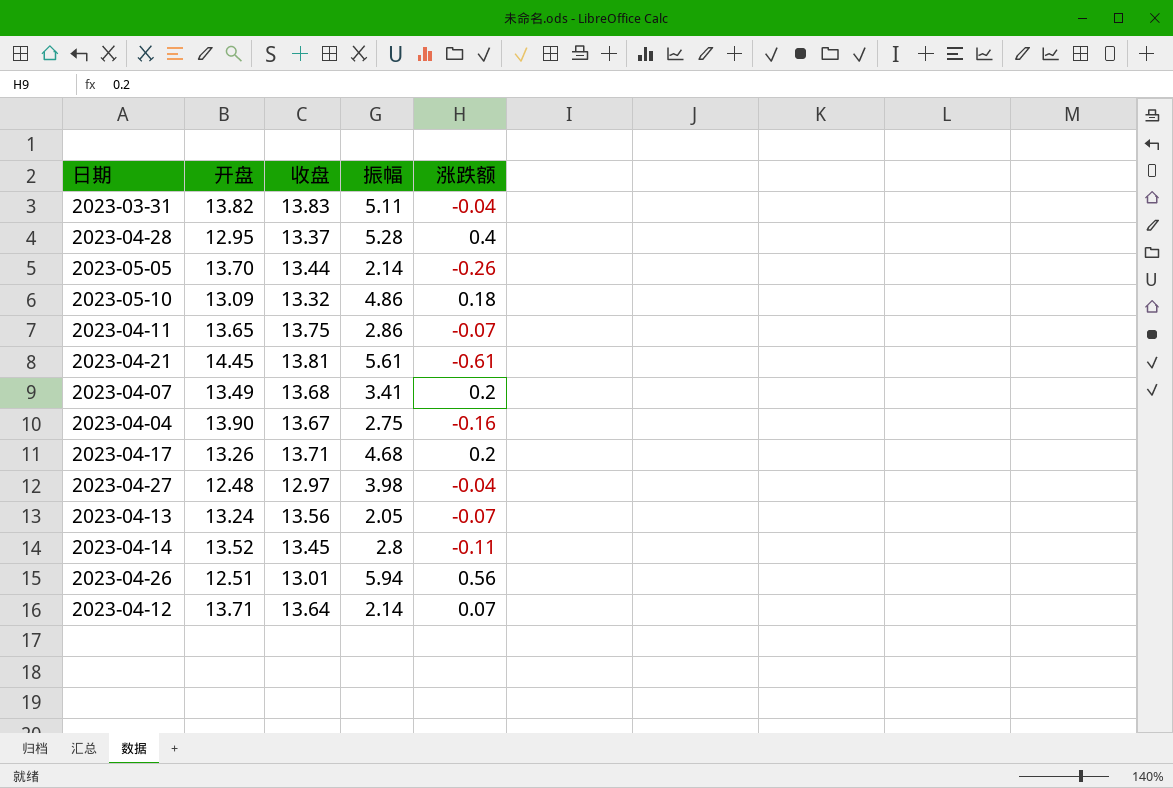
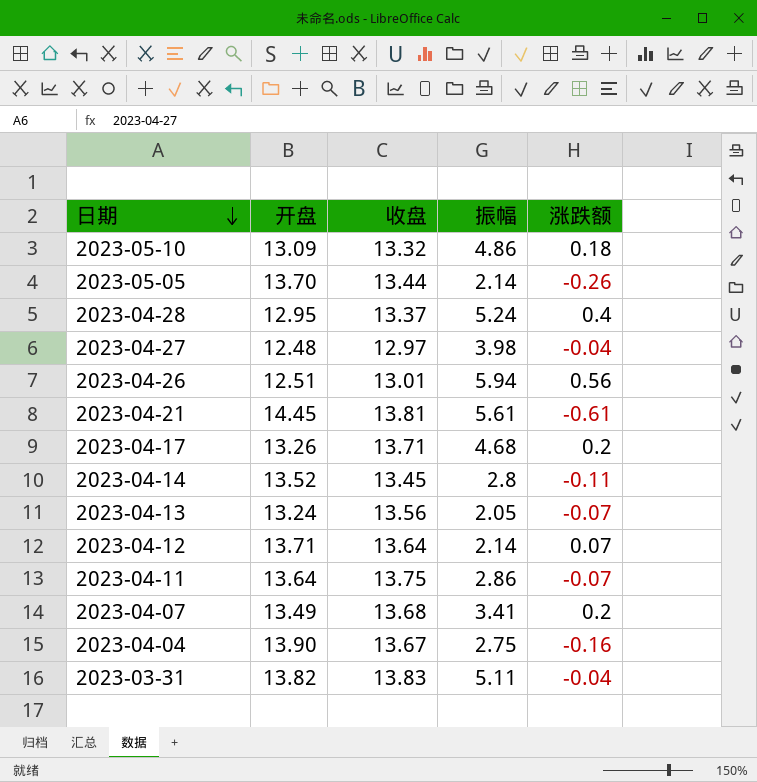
row order: none -> 日期 descending
2023-04-28 | 振幅: 5.28 -> 5.24
2023-04-11 | 开盘: 13.65 -> 13.64

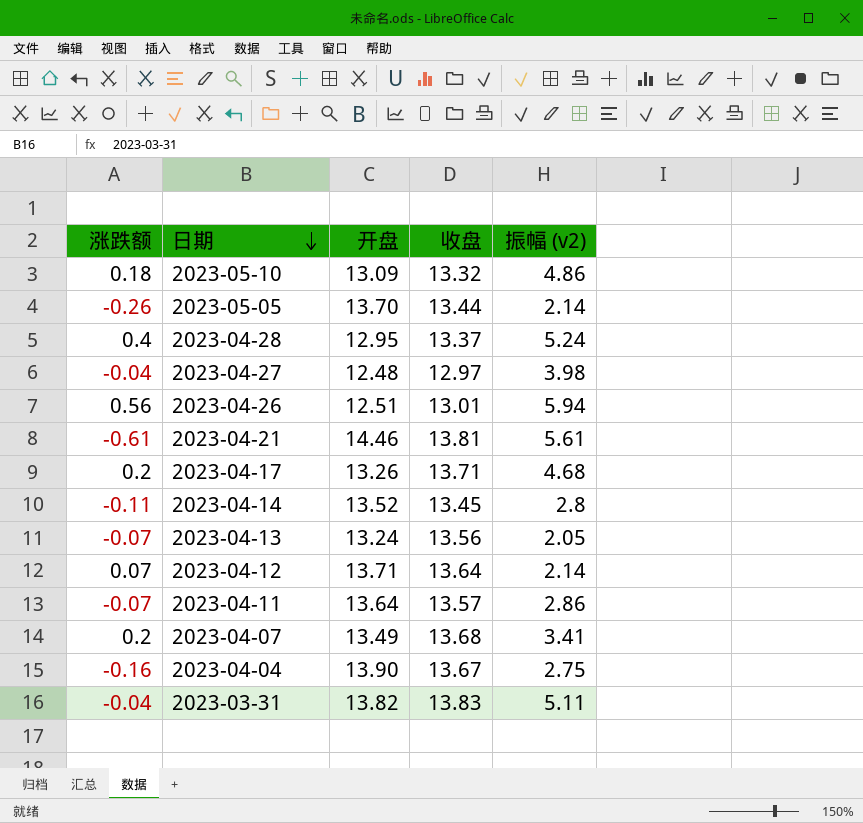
column 涨跌额 | position: 5 -> 1
column name: 振幅 -> 振幅 (v2)
2023-04-21 | 开盘: 14.45 -> 14.46
2023-04-11 | 收盘: 13.75 -> 13.57

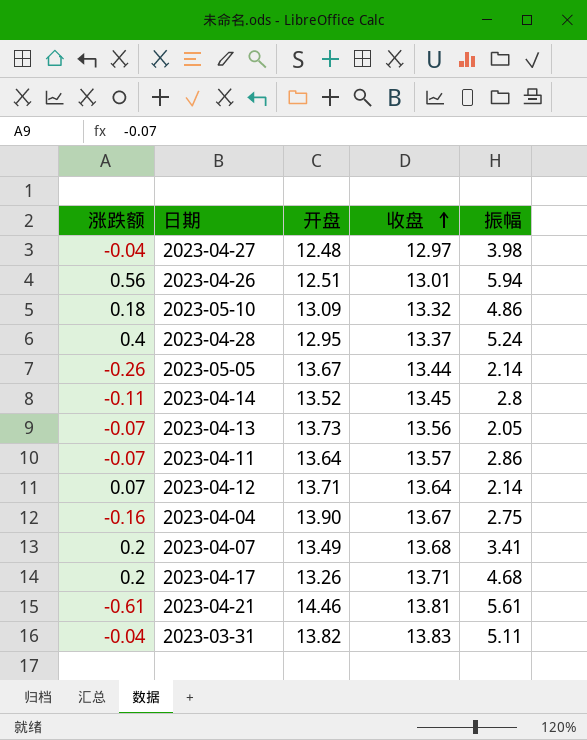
row order: 日期 descending -> 收盘 ascending
column name: 振幅 (v2) -> 振幅
2023-05-05 | 开盘: 13.70 -> 13.67
2023-04-13 | 开盘: 13.24 -> 13.73

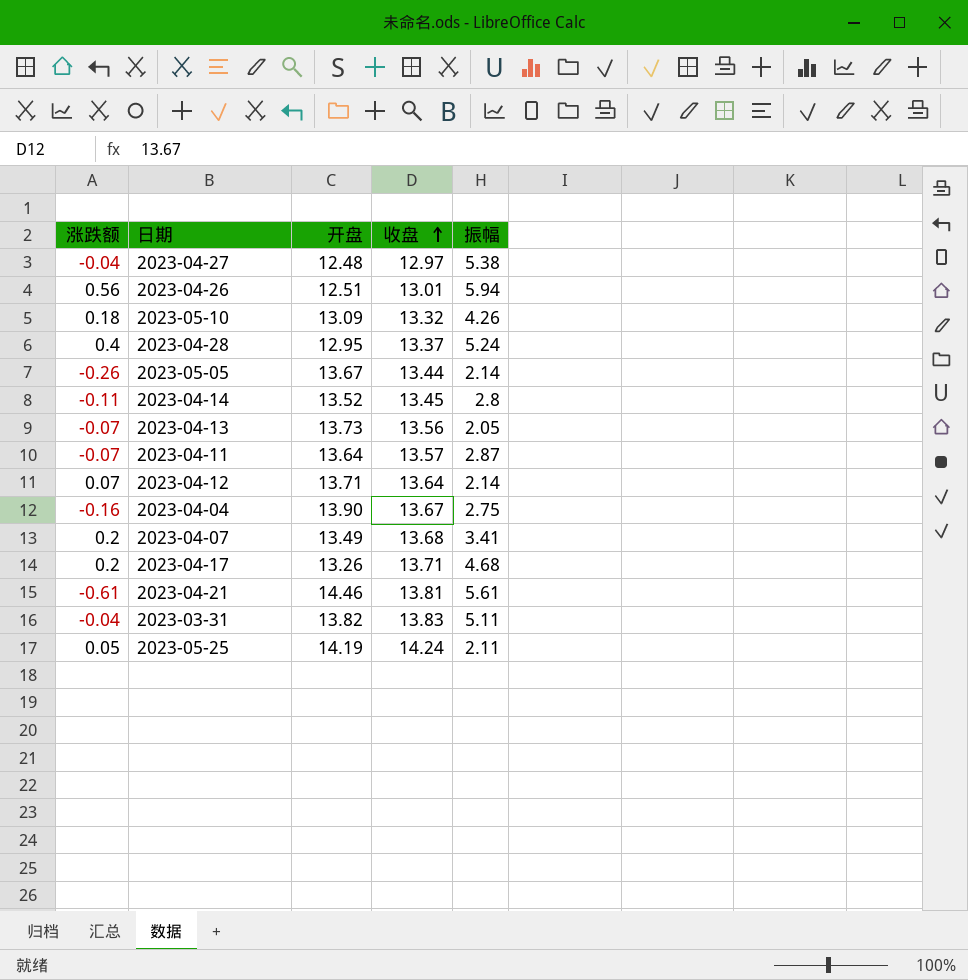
2023-04-27 | 振幅: 3.98 -> 5.38
2023-05-10 | 振幅: 4.86 -> 4.26
2023-04-11 | 振幅: 2.86 -> 2.87
row 2023-05-25: none -> 0.05 | 14.19 | 14.24 | 2.11

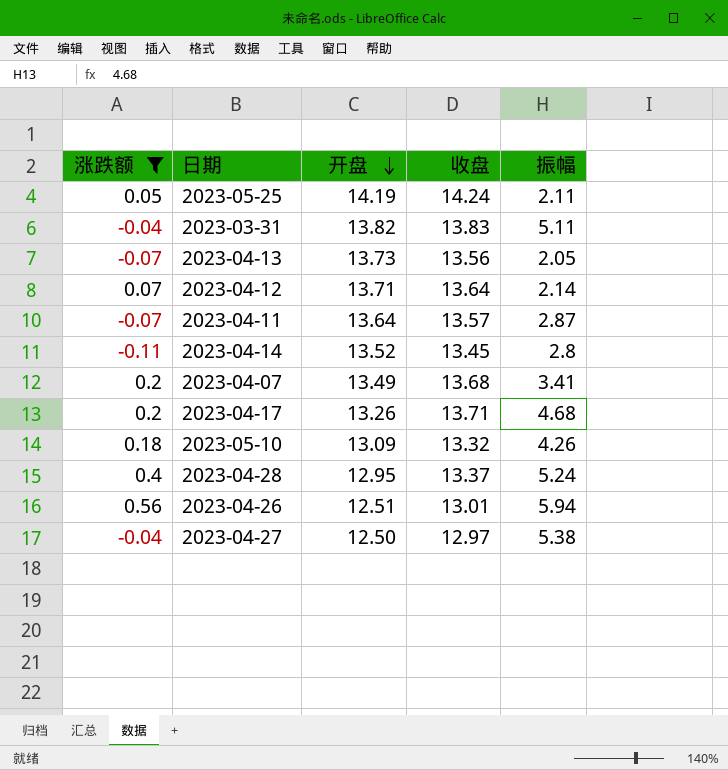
filter: none -> 涨跌额 >= -0.11
row order: 收盘 ascending -> 开盘 descending
2023-04-27 | 开盘: 12.48 -> 12.50

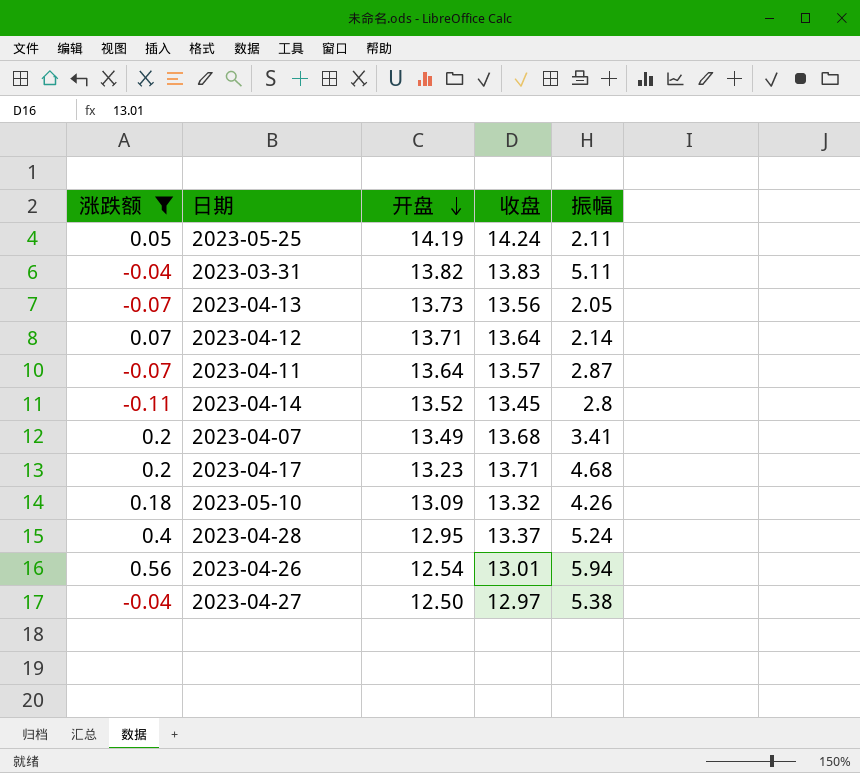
2023-04-17 | 开盘: 13.26 -> 13.23
2023-04-26 | 开盘: 12.51 -> 12.54

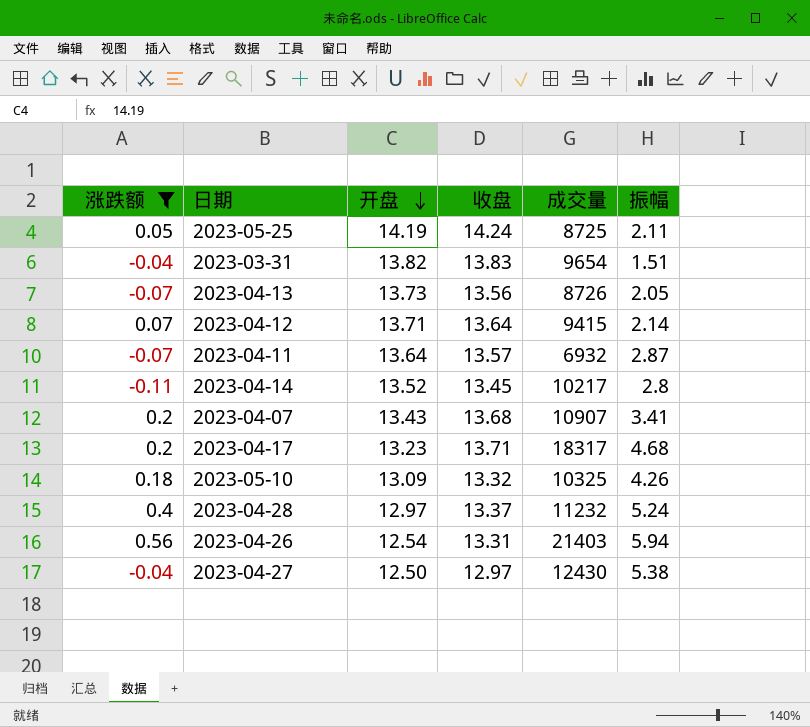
column 成交量 | position: none -> 5
2023-03-31 | 振幅: 5.11 -> 1.51
2023-04-07 | 开盘: 13.49 -> 13.43
2023-04-28 | 开盘: 12.95 -> 12.97
2023-04-26 | 收盘: 13.01 -> 13.31

